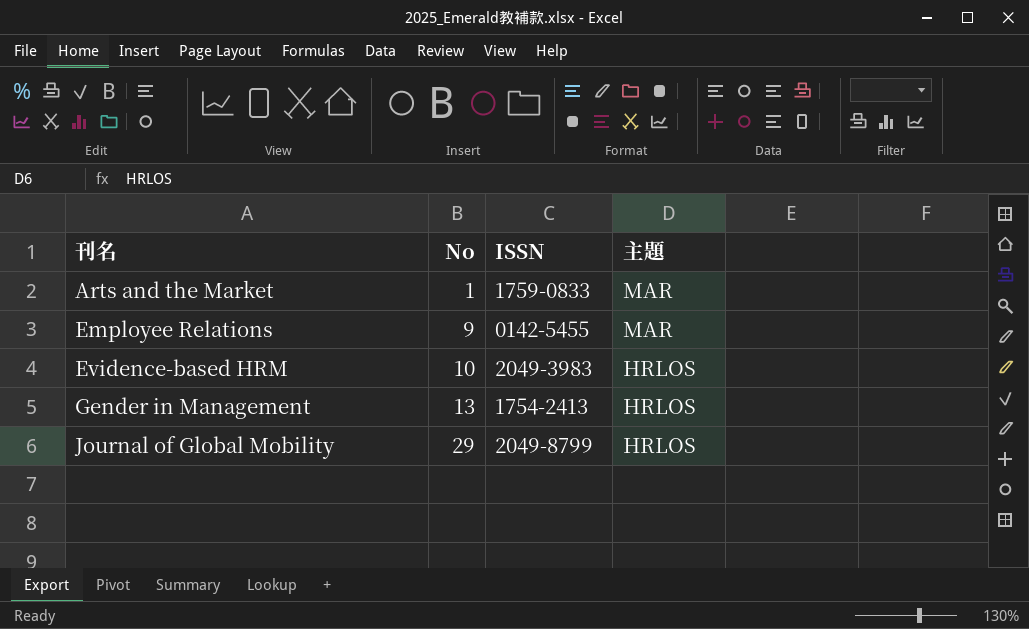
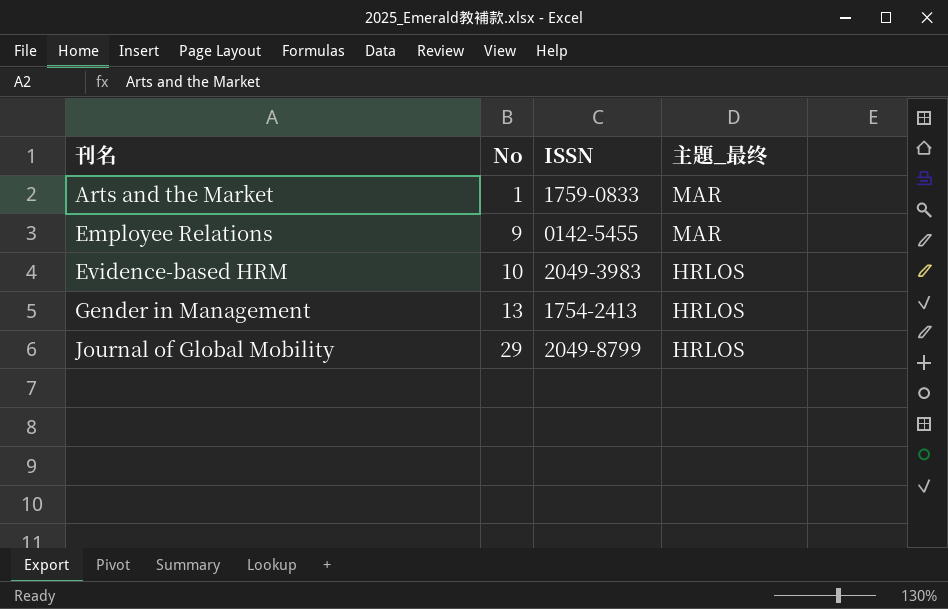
column name: 主題 -> 主題_最终

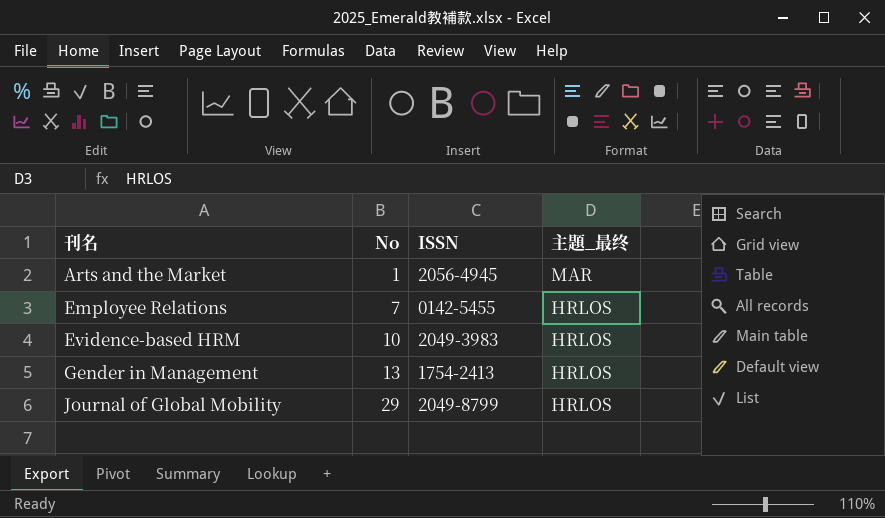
Arts and the Market | ISSN: 1759-0833 -> 2056-4945
Employee Relations | No: 9 -> 7
Employee Relations | 主題_最终: MAR -> HRLOS

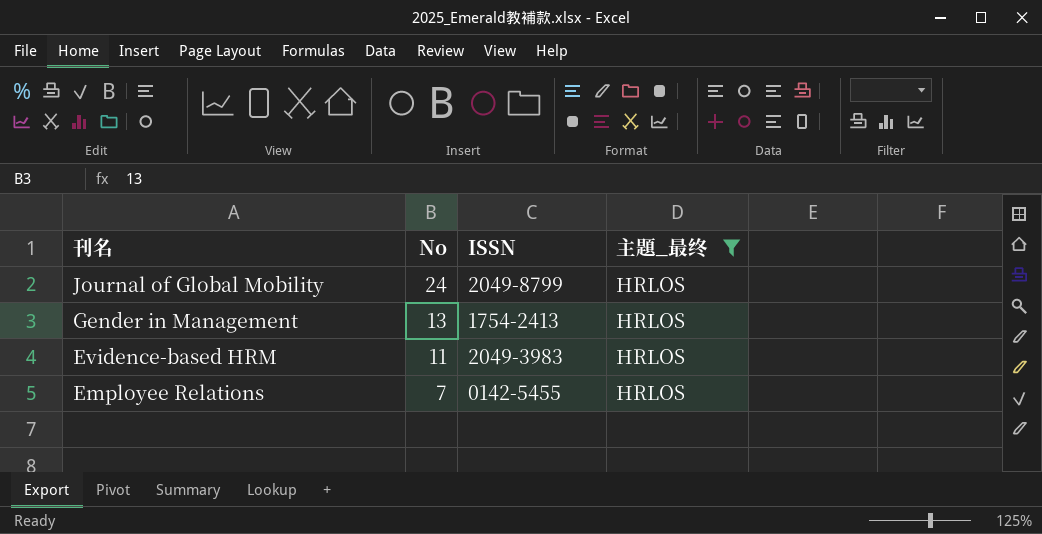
filter: none -> 主題_最终 = HRLOS
row order: 刊名 ascending -> 刊名 descending
Journal of Global Mobility | No: 29 -> 24
Evidence-based HRM | No: 10 -> 11

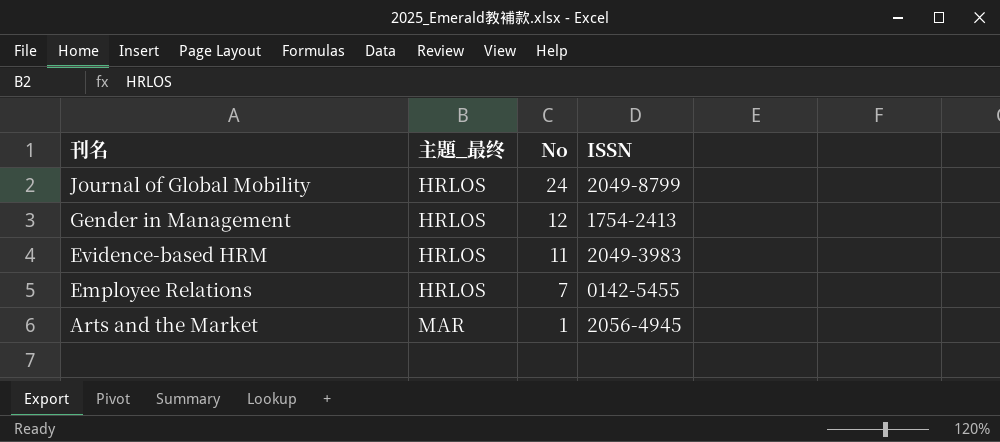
filter: 主題_最终 = HRLOS -> none
column 主題_最终 | position: 4 -> 2
Gender in Management | No: 13 -> 12

